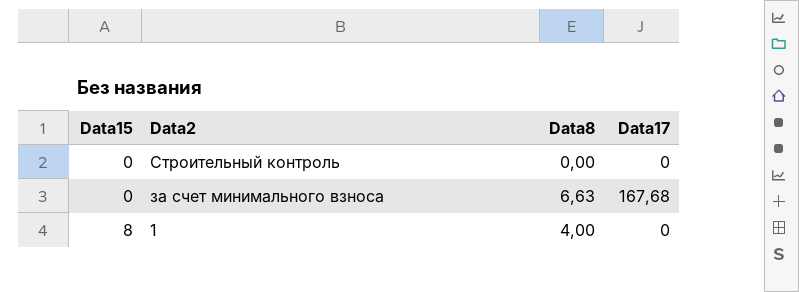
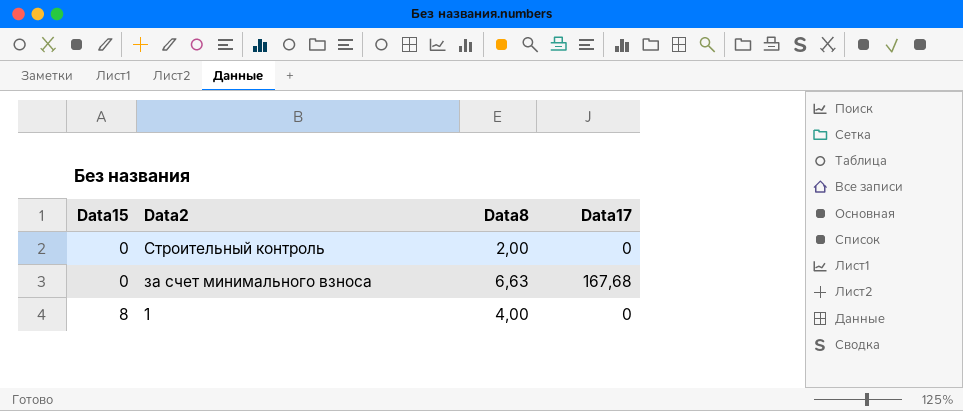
Строительный контроль | Data8: 0,00 -> 2,00

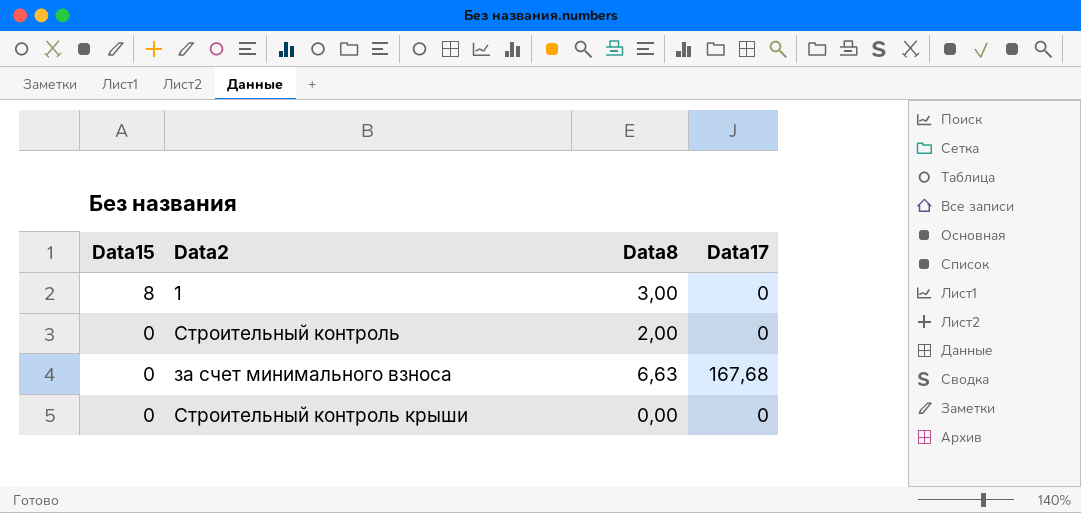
row order: Data15 ascending -> Data15 descending
1 | Data8: 4,00 -> 3,00
row Строительный контроль крыши: none -> 0 | 0,00 | 0

